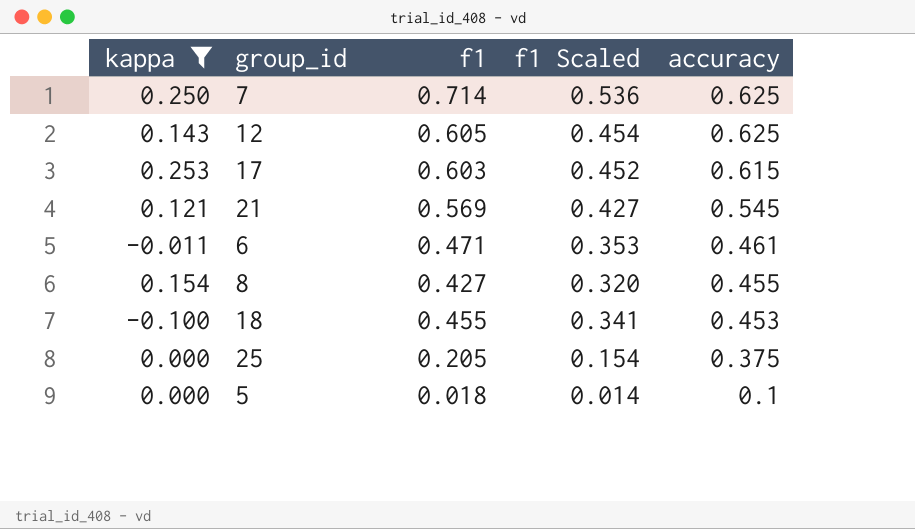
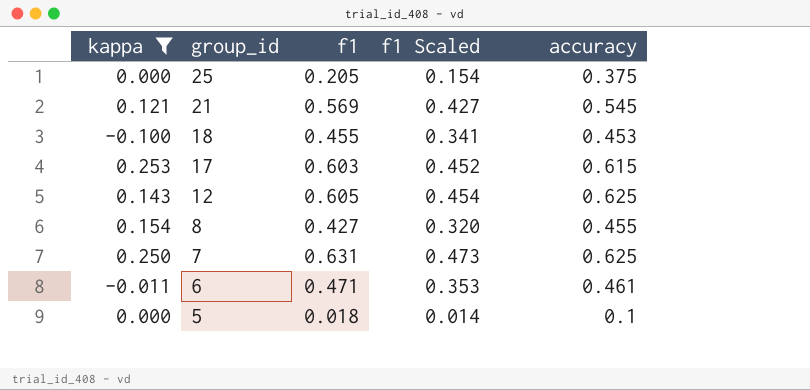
row order: accuracy descending -> group_id descending
7 | f1: 0.714 -> 0.631
7 | f1 Scaled: 0.536 -> 0.473

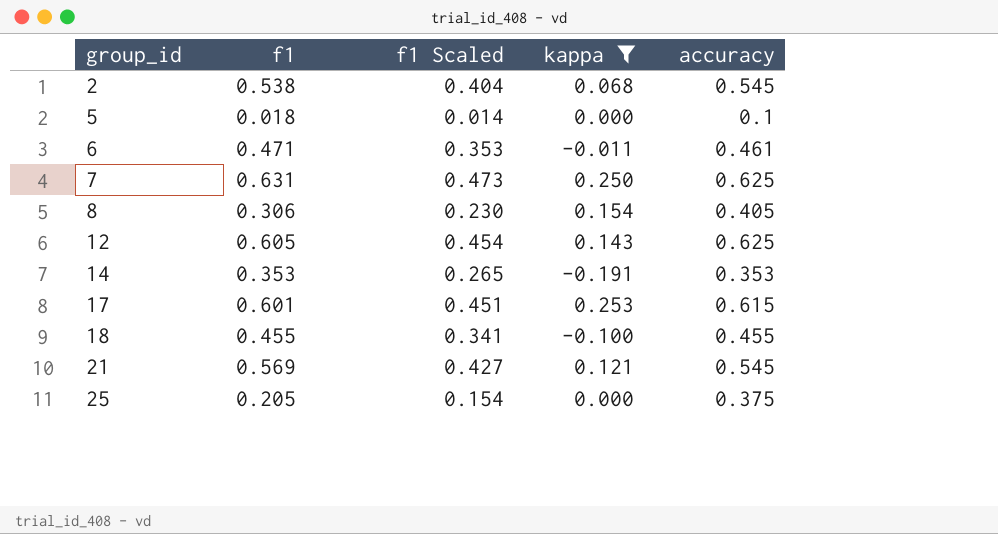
row order: group_id descending -> group_id ascending
column kappa | position: 1 -> 4
row 2: none -> 0.538 | 0.404 | 0.068 | 0.545
8 | f1: 0.427 -> 0.306
8 | f1 Scaled: 0.320 -> 0.230
8 | accuracy: 0.455 -> 0.405
row 14: none -> 0.353 | 0.265 | -0.191 | 0.353
17 | f1: 0.603 -> 0.601
17 | f1 Scaled: 0.452 -> 0.451
18 | accuracy: 0.453 -> 0.455

